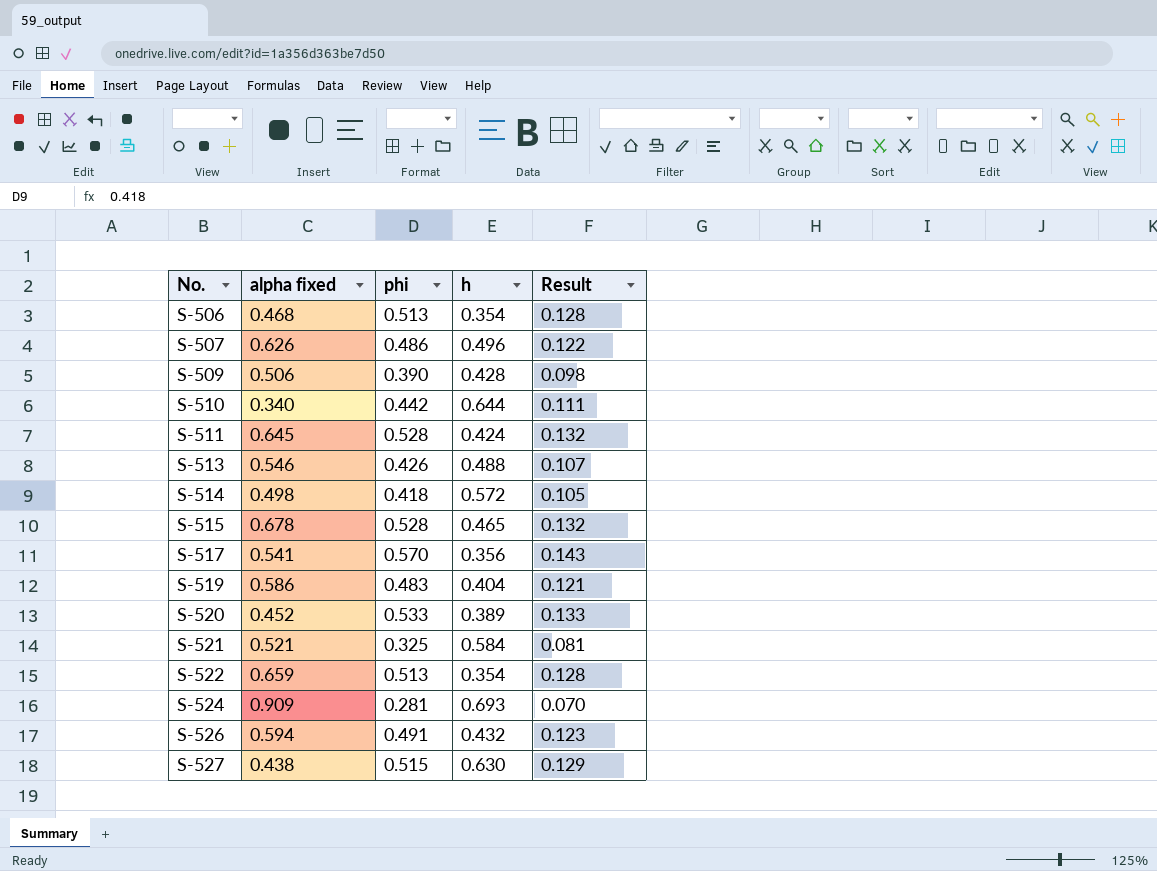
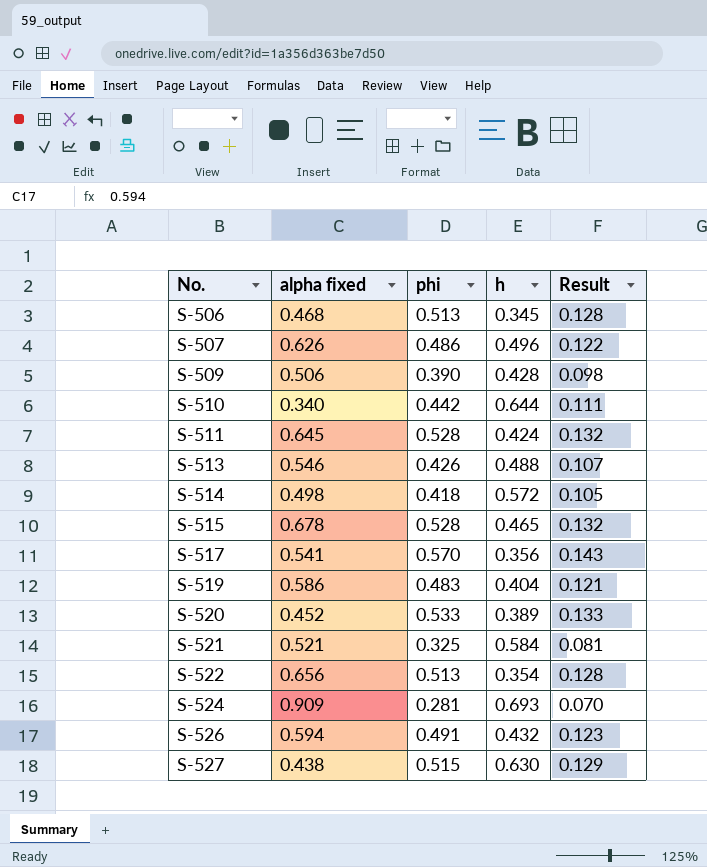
S-506 | h: 0.354 -> 0.345
S-522 | alpha fixed: 0.659 -> 0.656

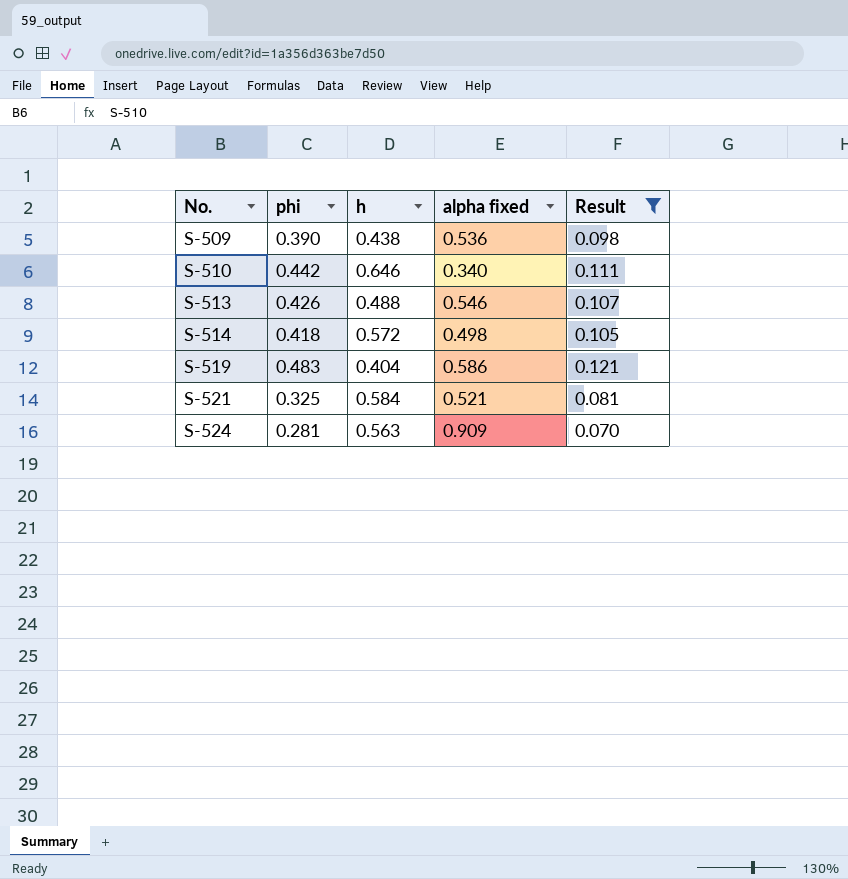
filter: none -> Result <= 0.121
column alpha fixed | position: 2 -> 4
S-509 | h: 0.428 -> 0.438
S-509 | alpha fixed: 0.506 -> 0.536
S-510 | h: 0.644 -> 0.646
S-524 | h: 0.693 -> 0.563

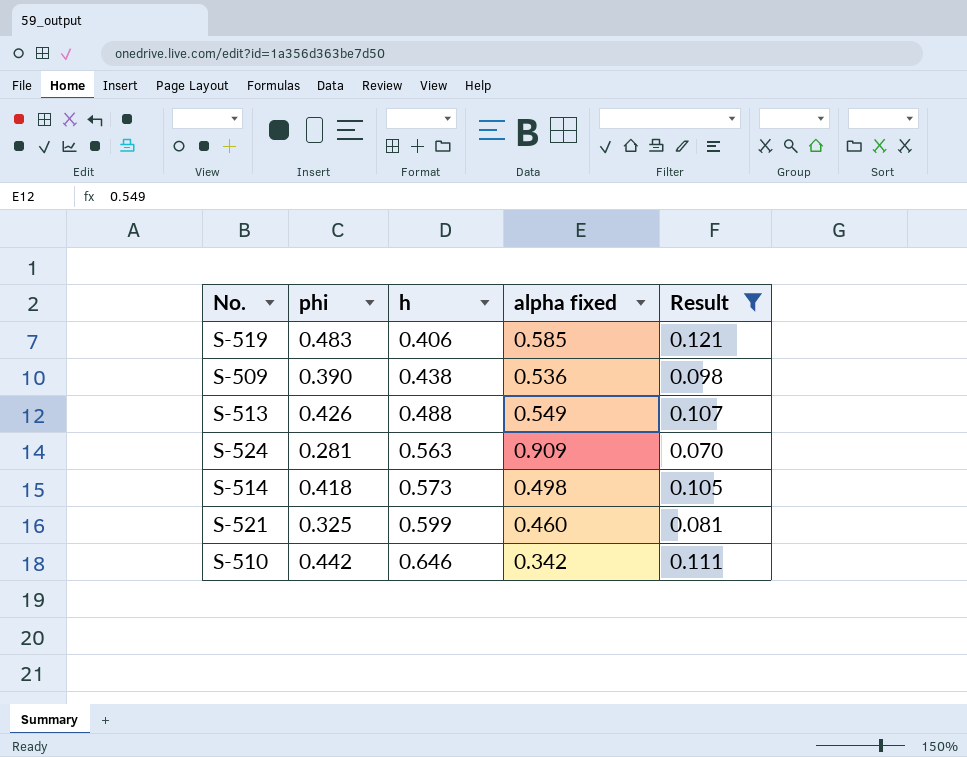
row order: No. ascending -> h ascending
S-519 | h: 0.404 -> 0.406
S-519 | alpha fixed: 0.586 -> 0.585
S-513 | alpha fixed: 0.546 -> 0.549
S-514 | h: 0.572 -> 0.573
S-521 | h: 0.584 -> 0.599
S-521 | alpha fixed: 0.521 -> 0.460
S-510 | alpha fixed: 0.340 -> 0.342

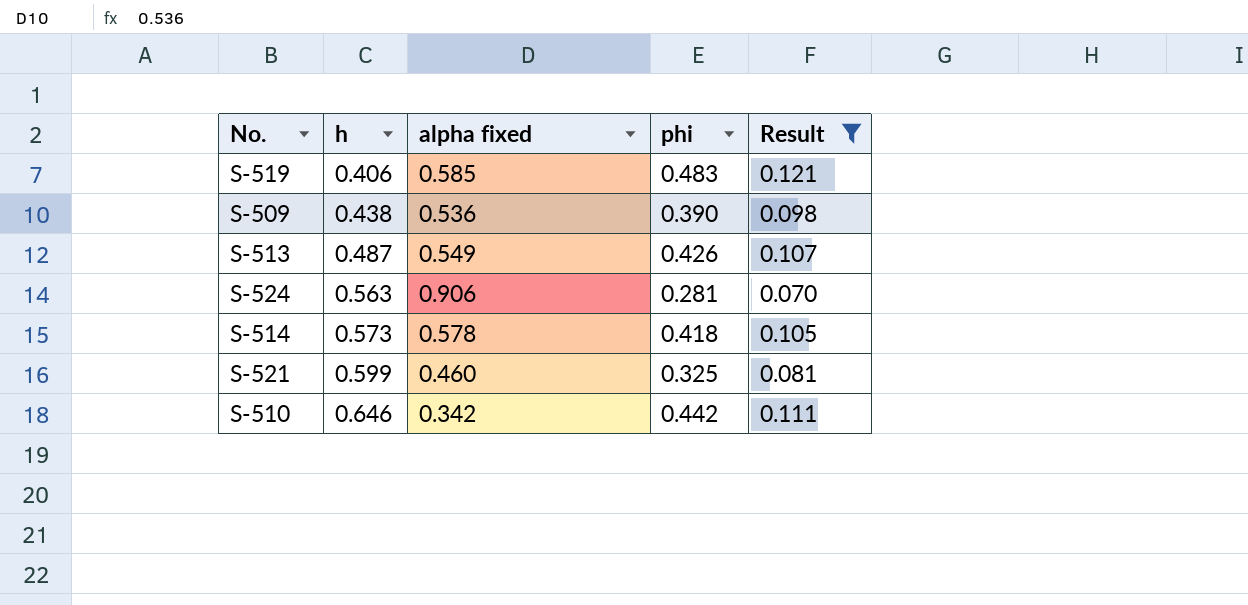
column phi | position: 2 -> 4
S-513 | h: 0.488 -> 0.487
S-524 | alpha fixed: 0.909 -> 0.906
S-514 | alpha fixed: 0.498 -> 0.578

